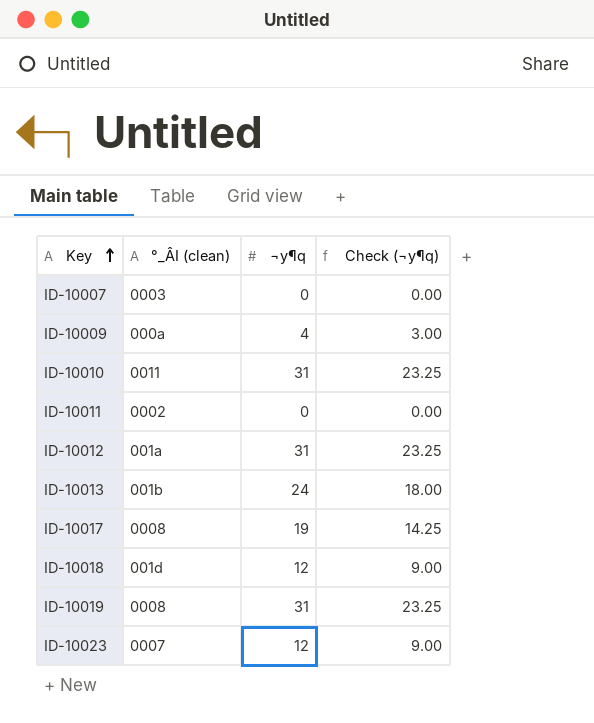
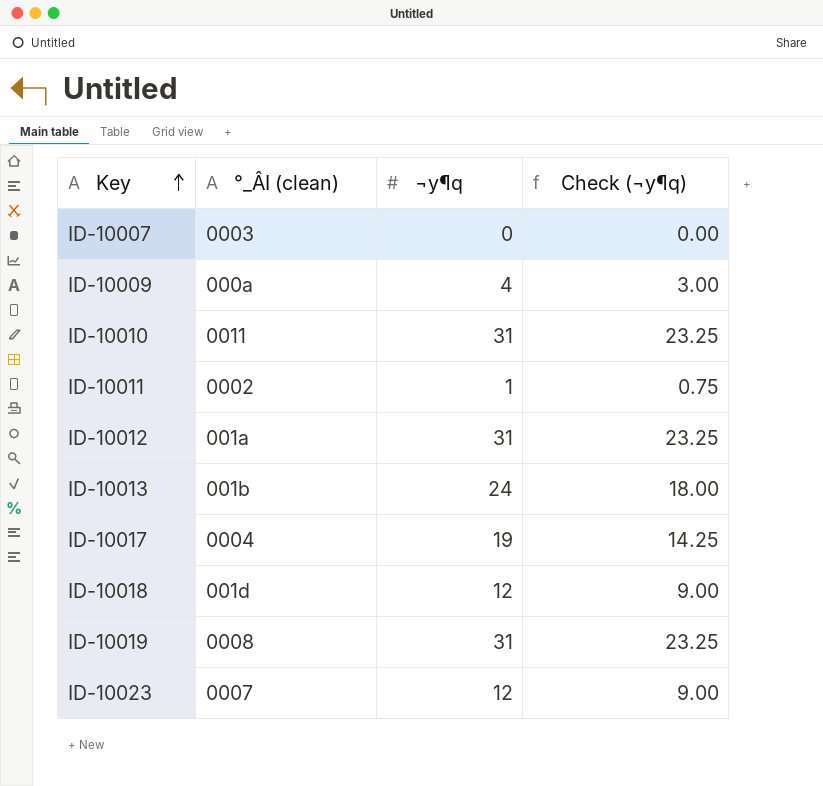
ID-10011 | ¬y¶q: 0 -> 1
ID-10011 | Check (¬y¶q): 0.00 -> 0.75
ID-10017 | °_ÂI (clean): 0008 -> 0004

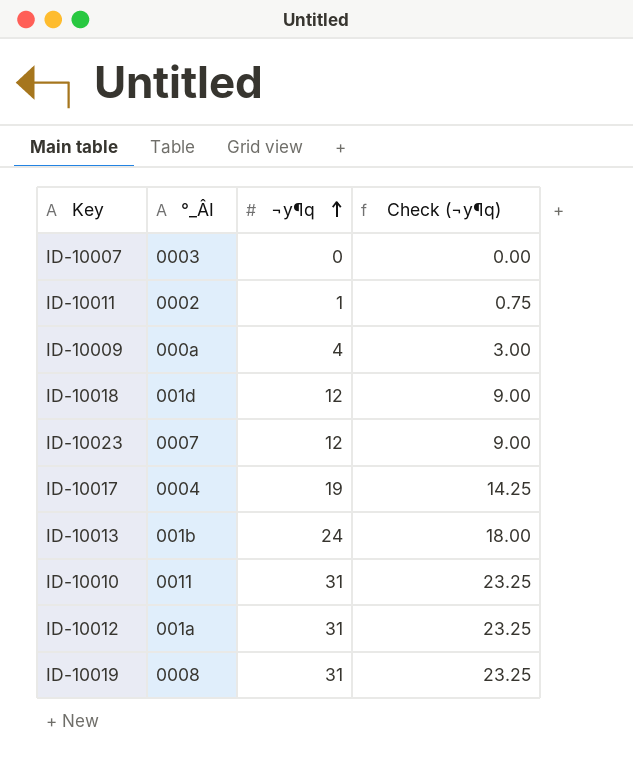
row order: Key ascending -> ¬y¶q ascending
column name: °_ÂI (clean) -> °_ÂI

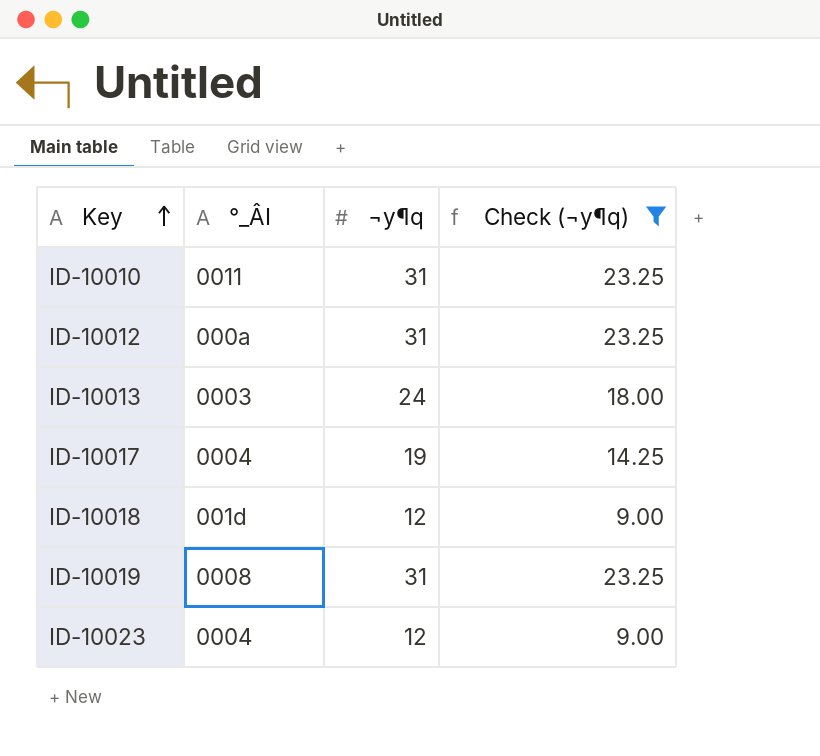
filter: none -> Check (¬y¶q) >= 9.00
row order: ¬y¶q ascending -> Key ascending
ID-10012 | °_ÂI: 001a -> 000a
ID-10013 | °_ÂI: 001b -> 0003
ID-10023 | °_ÂI: 0007 -> 0004

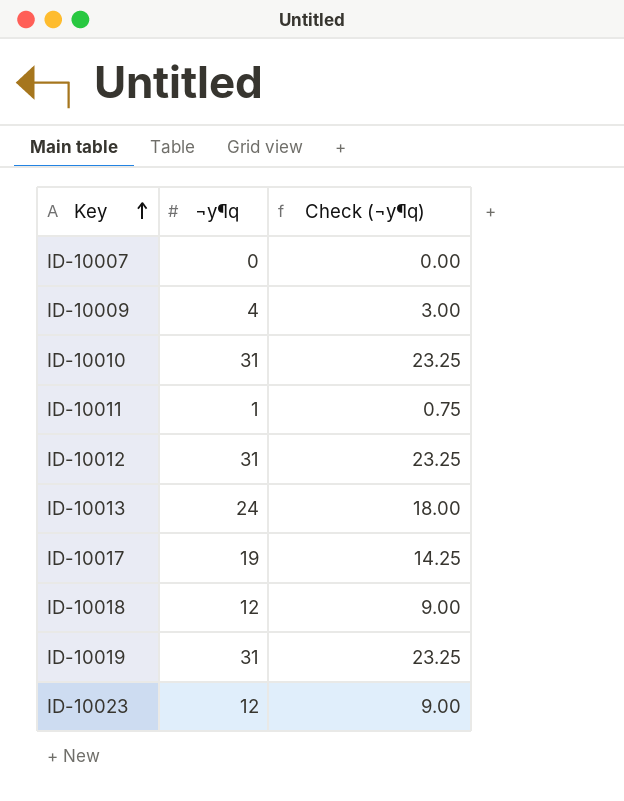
filter: Check (¬y¶q) >= 9.00 -> none
column °_ÂI | position: 2 -> none

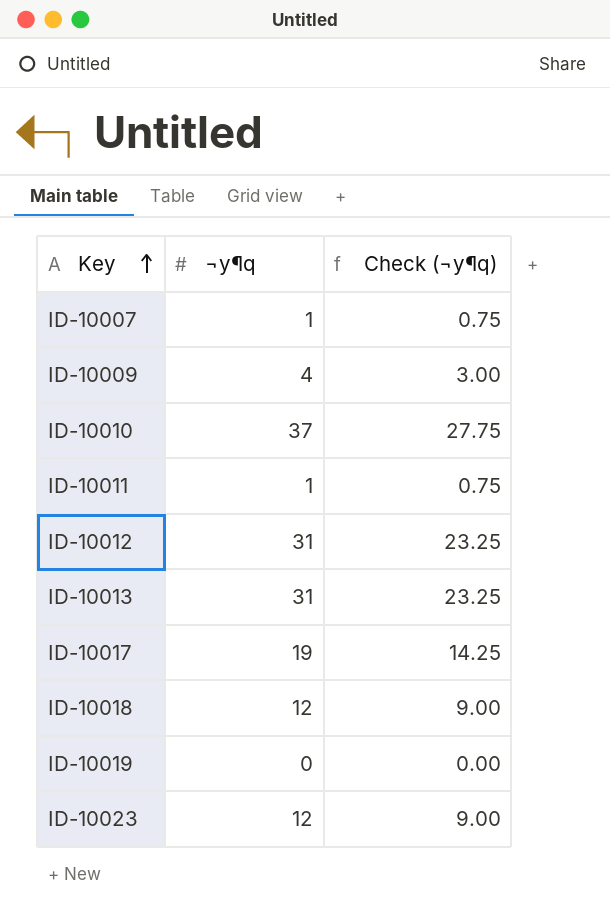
ID-10007 | ¬y¶q: 0 -> 1
ID-10007 | Check (¬y¶q): 0.00 -> 0.75
ID-10010 | ¬y¶q: 31 -> 37
ID-10010 | Check (¬y¶q): 23.25 -> 27.75
ID-10013 | ¬y¶q: 24 -> 31
ID-10013 | Check (¬y¶q): 18.00 -> 23.25
ID-10019 | ¬y¶q: 31 -> 0
ID-10019 | Check (¬y¶q): 23.25 -> 0.00

